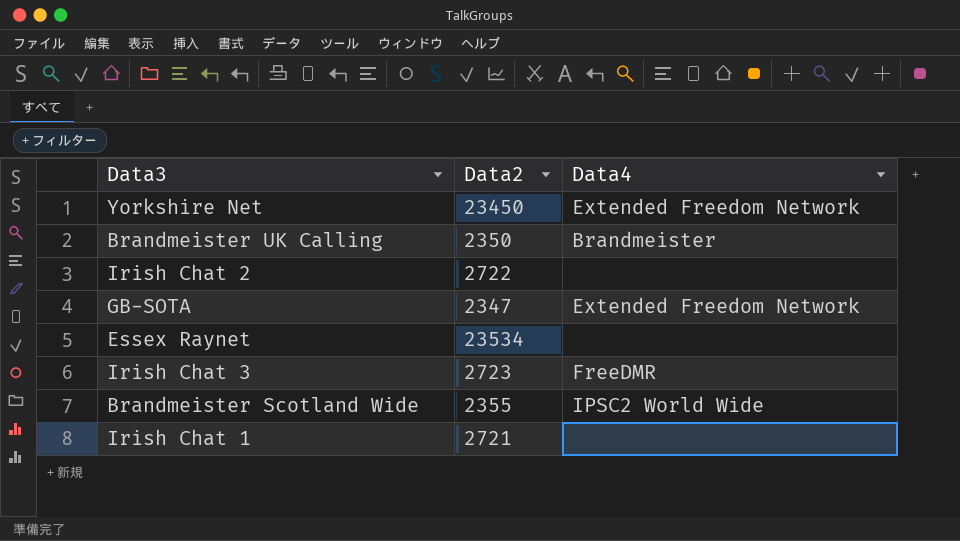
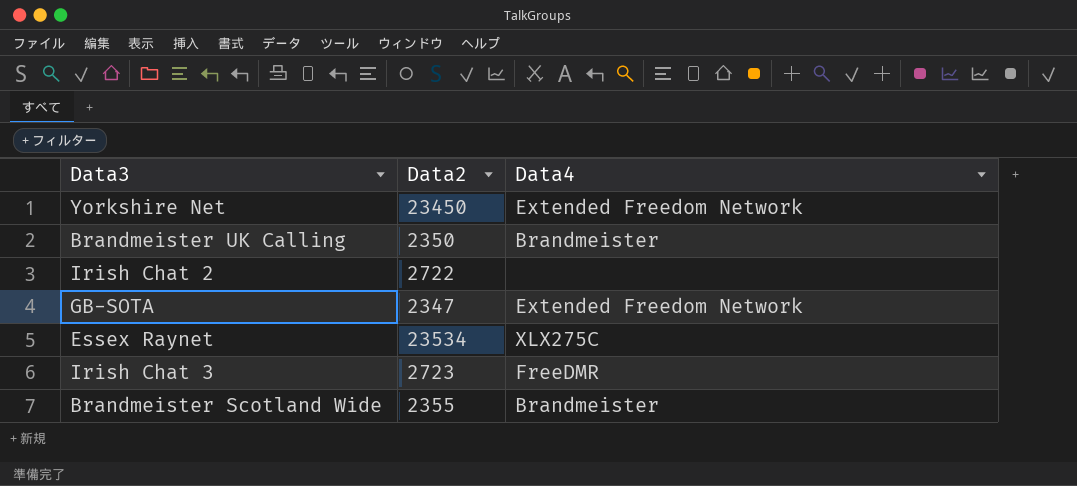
row Irish Chat 1: 2721 | none -> none
Essex Raynet | Data4: none -> XLX275C
Brandmeister Scotland Wide | Data4: IPSC2 World Wide -> Brandmeister

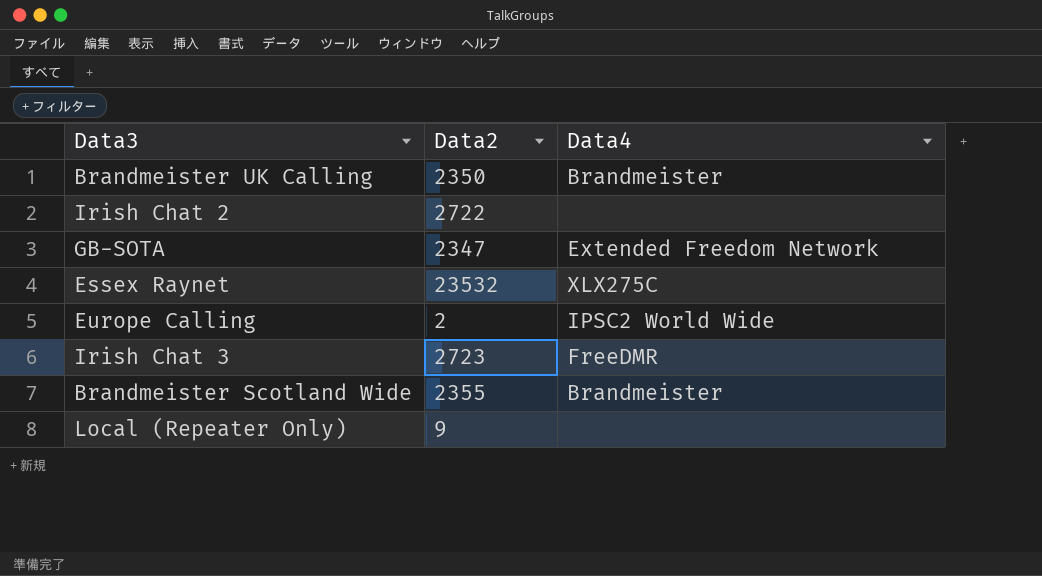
row Yorkshire Net: 23450 | Extended Freedom Network -> none
Essex Raynet | Data2: 23534 -> 23532
row Europe Calling: none -> 2 | IPSC2 World Wide
row Local (Repeater Only): none -> 9 | none

